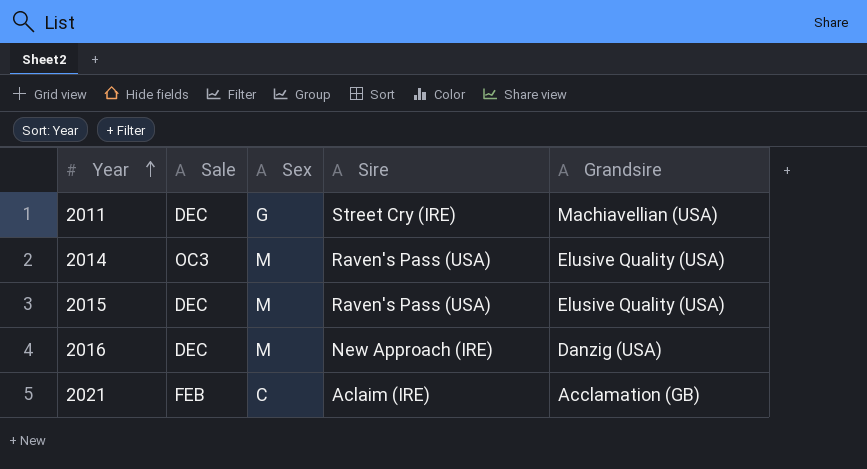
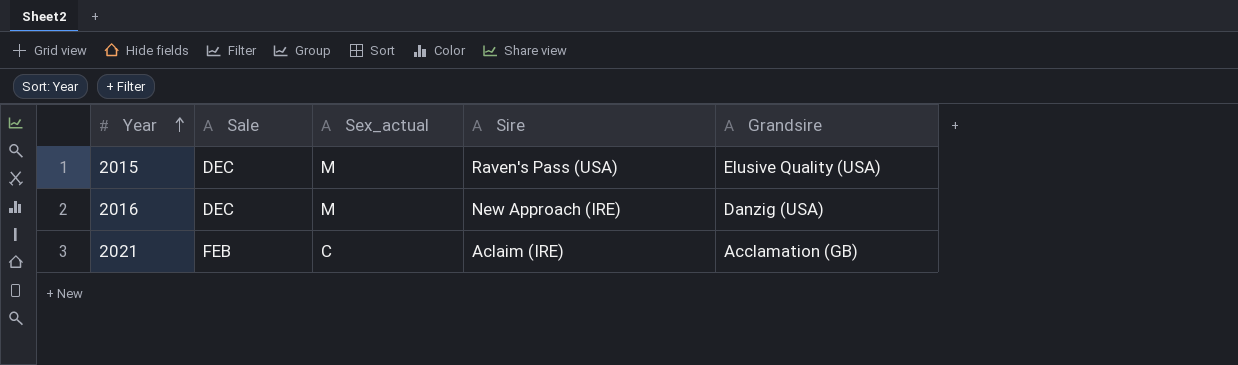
column name: Sex -> Sex_actual
row 2011: DEC | G | Street Cry (IRE) | Machiavellian (USA) -> none
row 2014: OC3 | M | Raven's Pass (USA) | Elusive Quality (USA) -> none

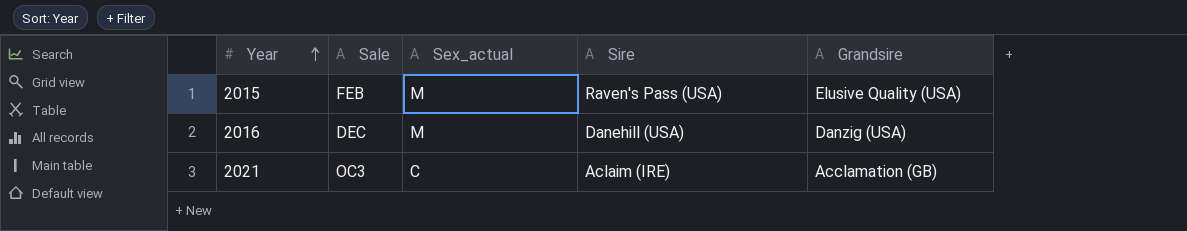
2015 | Sale: DEC -> FEB
2016 | Sire: New Approach (IRE) -> Danehill (USA)
2021 | Sale: FEB -> OC3

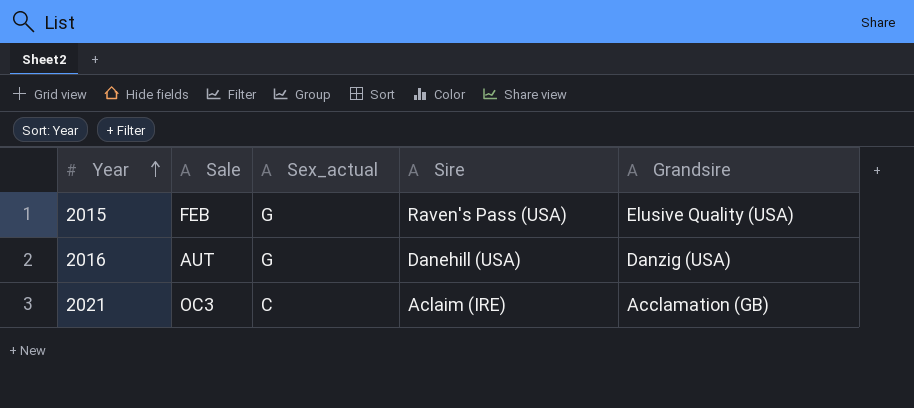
2015 | Sex_actual: M -> G
2016 | Sale: DEC -> AUT
2016 | Sex_actual: M -> G

